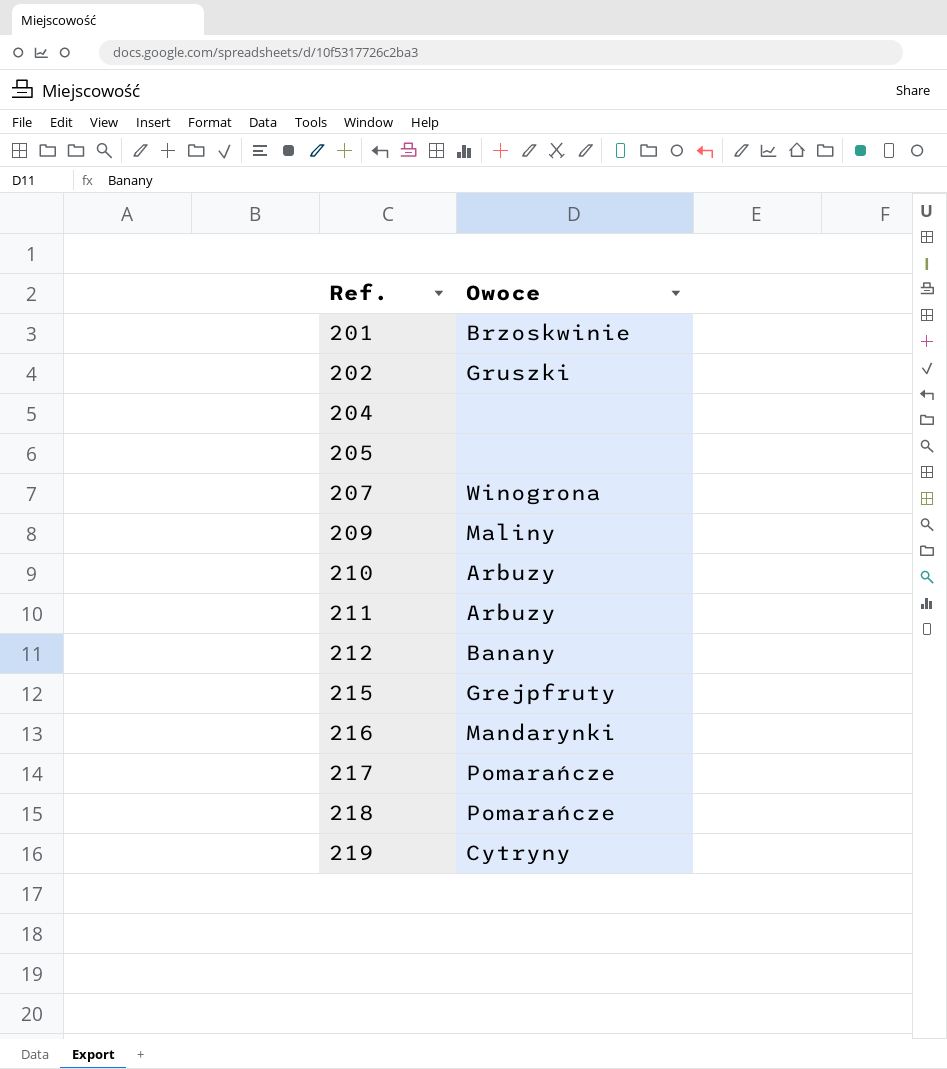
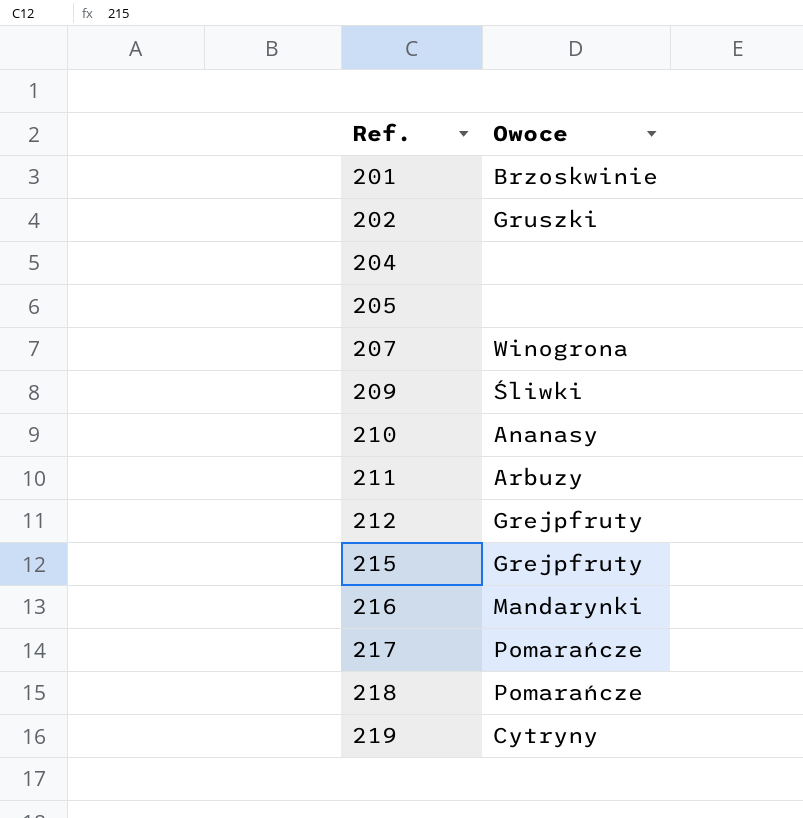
209 | Owoce: Maliny -> Śliwki
210 | Owoce: Arbuzy -> Ananasy
212 | Owoce: Banany -> Grejpfruty

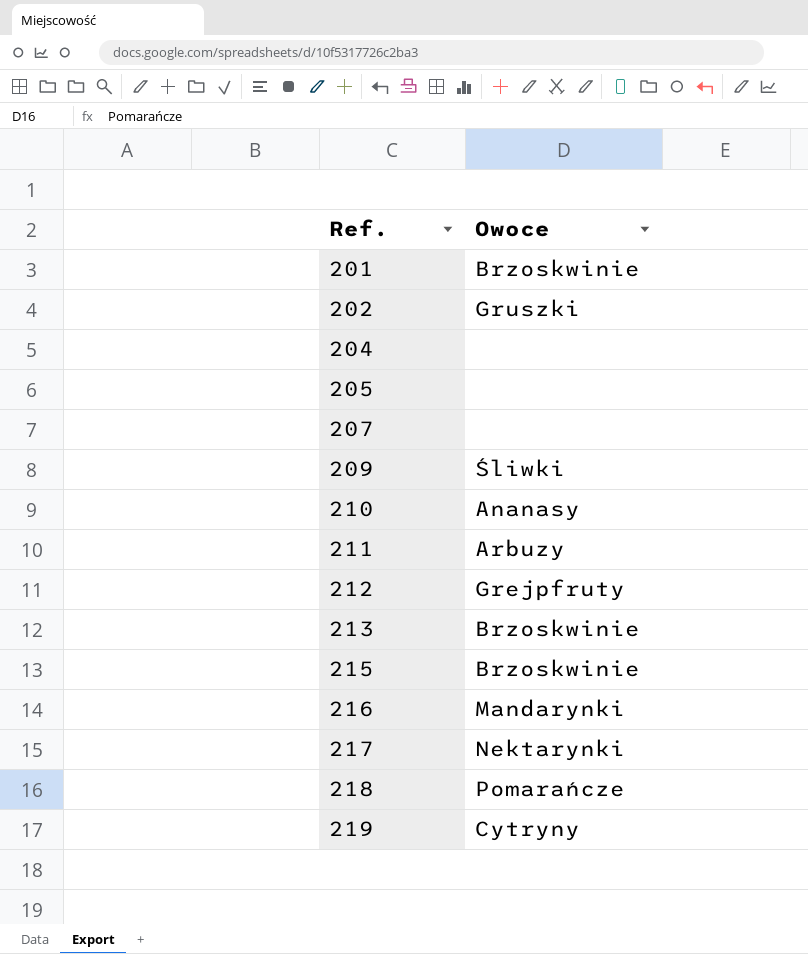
207 | Owoce: Winogrona -> none
row 213: none -> Brzoskwinie
215 | Owoce: Grejpfruty -> Brzoskwinie
217 | Owoce: Pomarańcze -> Nektarynki

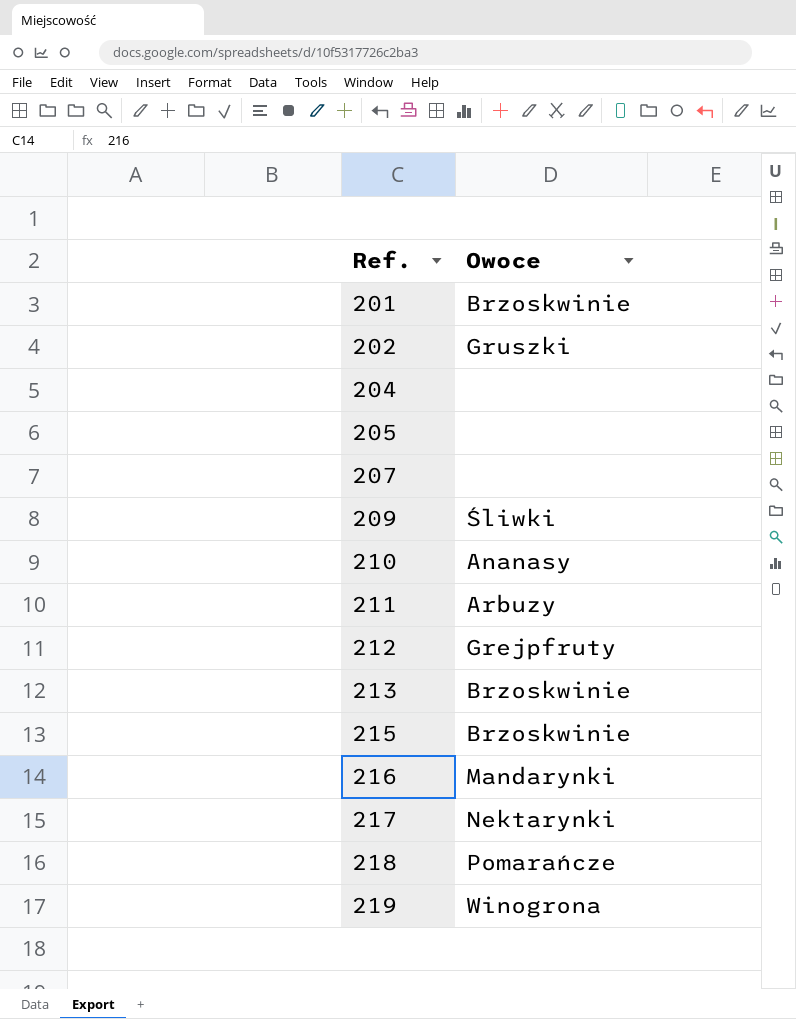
219 | Owoce: Cytryny -> Winogrona

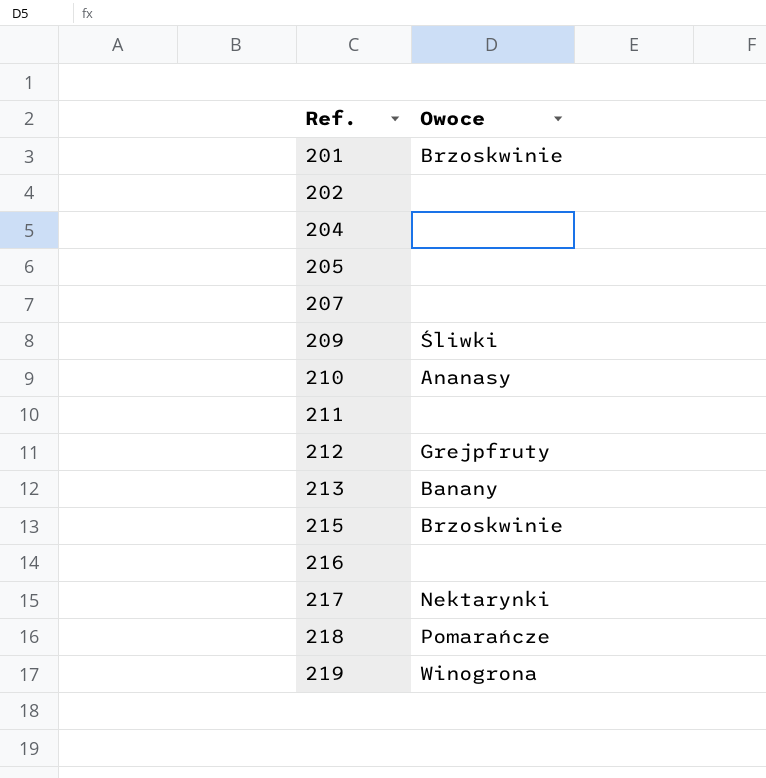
202 | Owoce: Gruszki -> none
211 | Owoce: Arbuzy -> none
213 | Owoce: Brzoskwinie -> Banany
216 | Owoce: Mandarynki -> none

